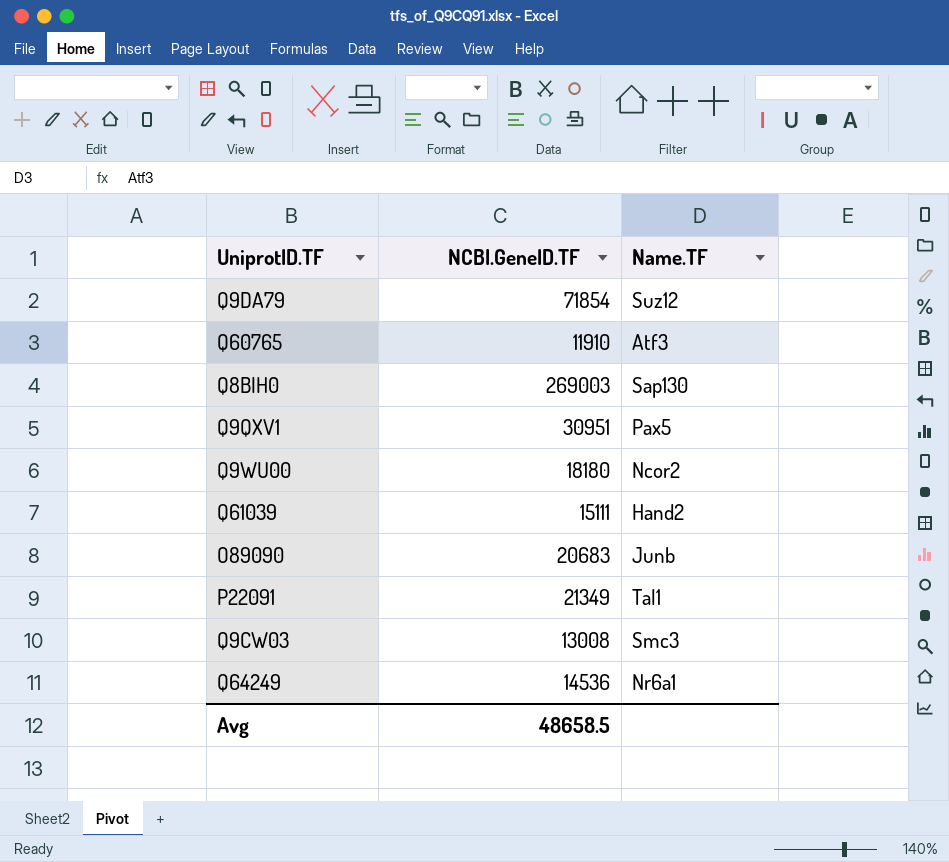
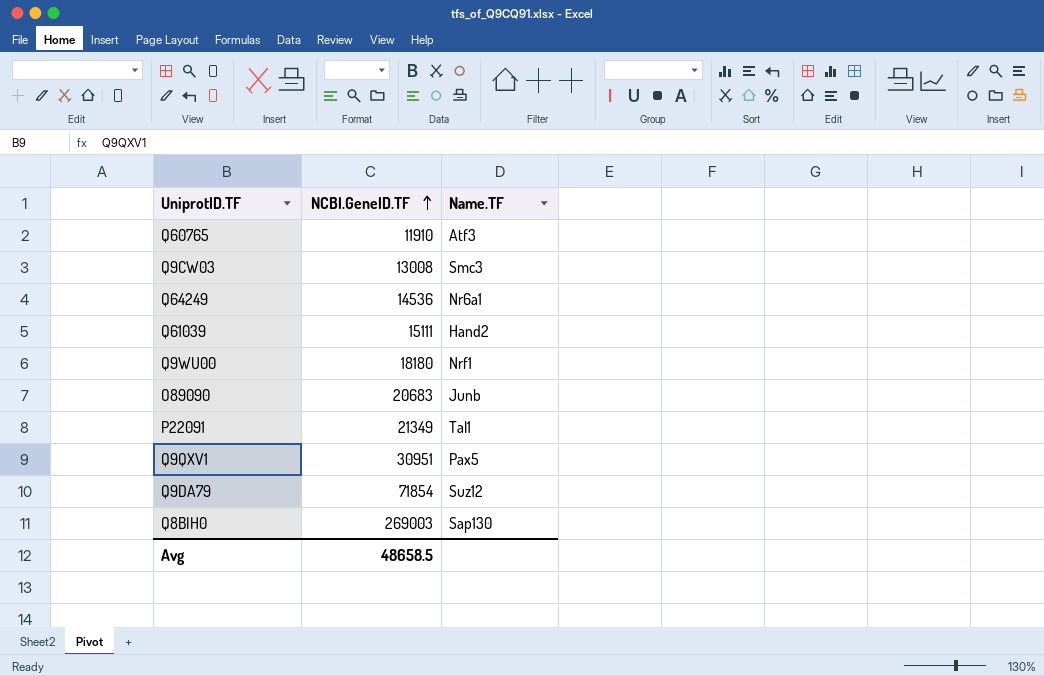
row order: none -> NCBI.GeneID.TF ascending
Q9WU00 | Name.TF: Ncor2 -> Nrf1

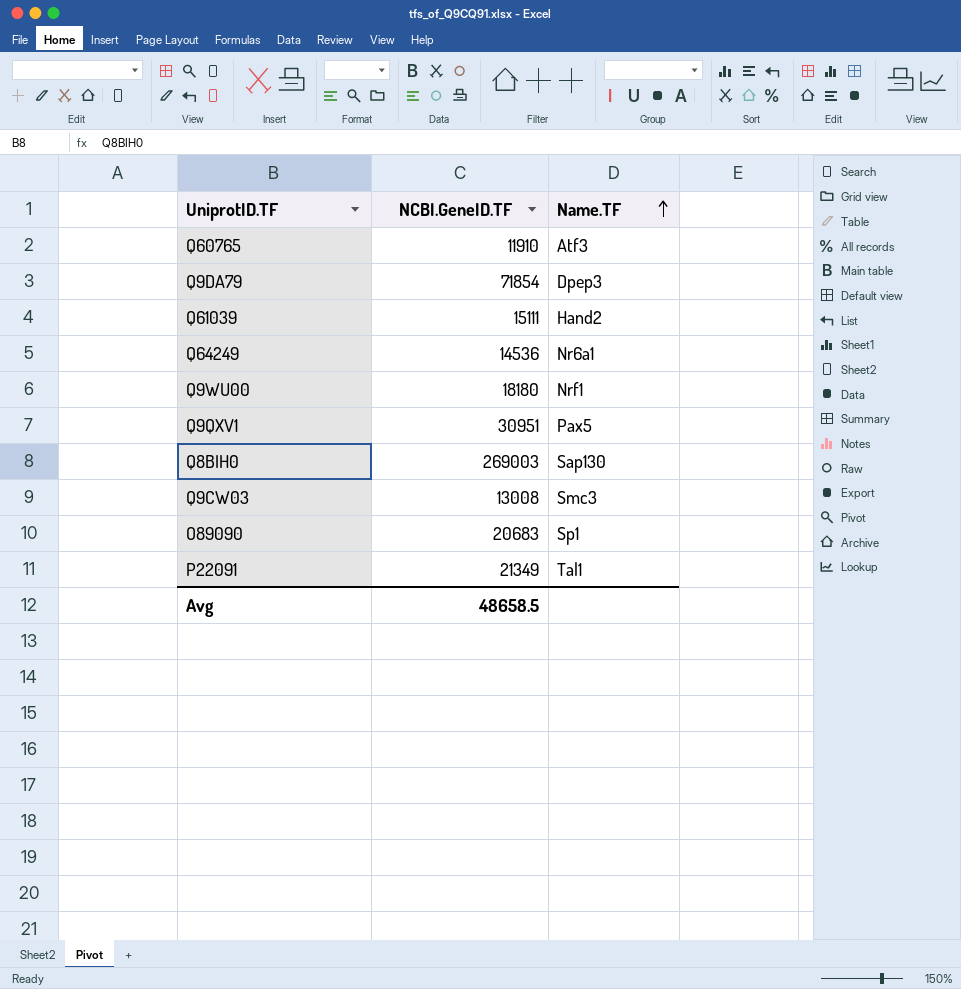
row order: NCBI.GeneID.TF ascending -> Name.TF ascending
Q9DA79 | Name.TF: Suz12 -> Dpep3
O89090 | Name.TF: Junb -> Sp1

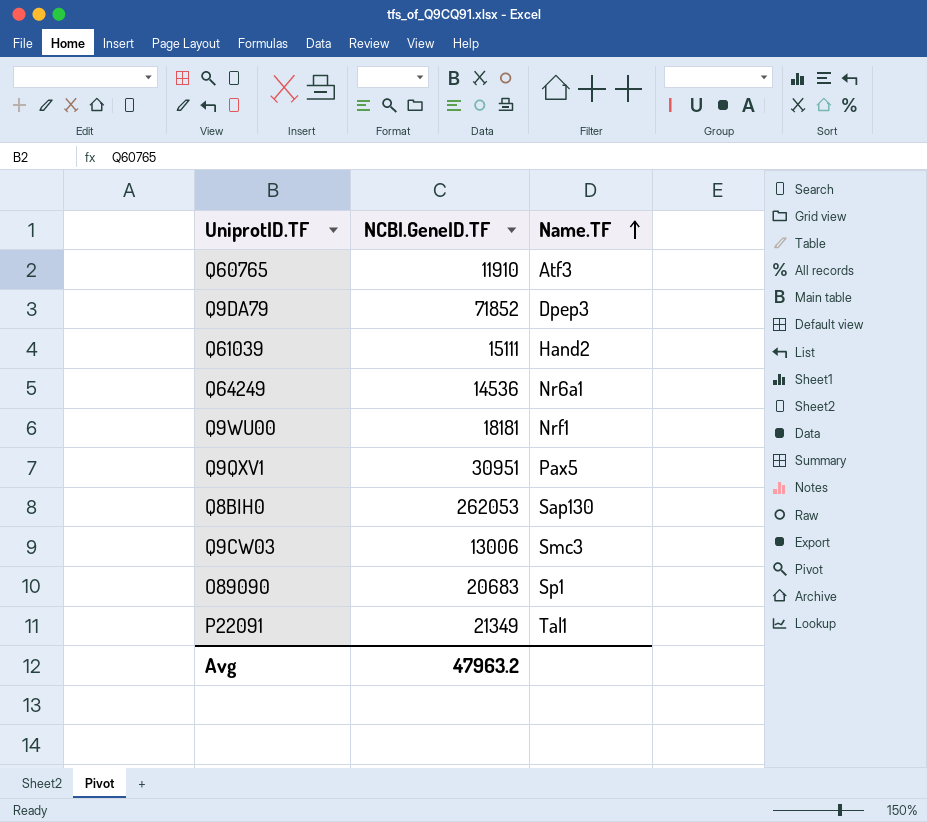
Q9DA79 | NCBI.GeneID.TF: 71854 -> 71852
Q9WU00 | NCBI.GeneID.TF: 18180 -> 18181
Q8BIH0 | NCBI.GeneID.TF: 269003 -> 262053
Q9CW03 | NCBI.GeneID.TF: 13008 -> 13006
Avg | NCBI.GeneID.TF: 48658.5 -> 47963.2

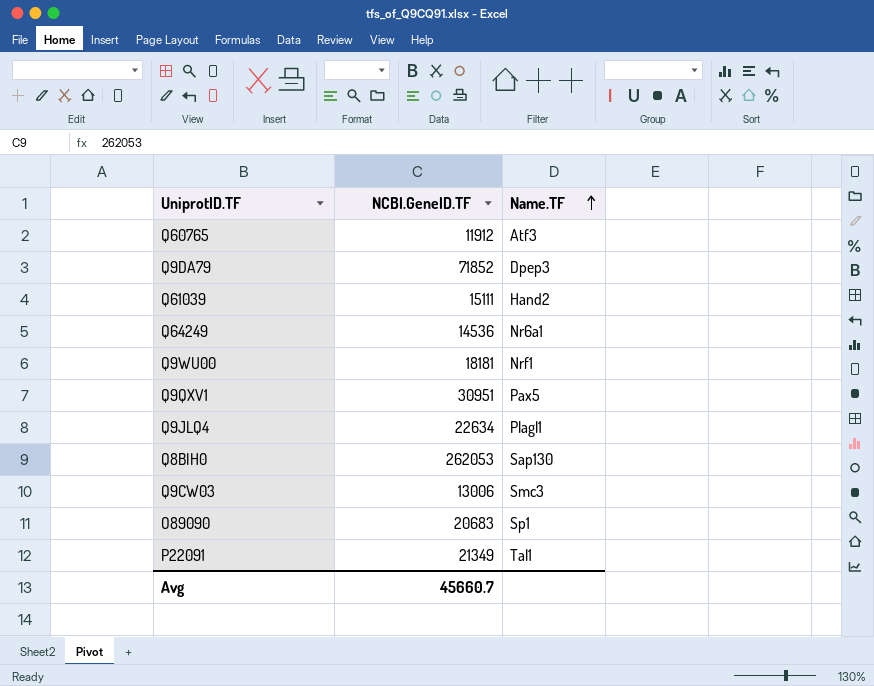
Q60765 | NCBI.GeneID.TF: 11910 -> 11912
row Q9JLQ4: none -> 22634 | Plagl1
Avg | NCBI.GeneID.TF: 47963.2 -> 45660.7

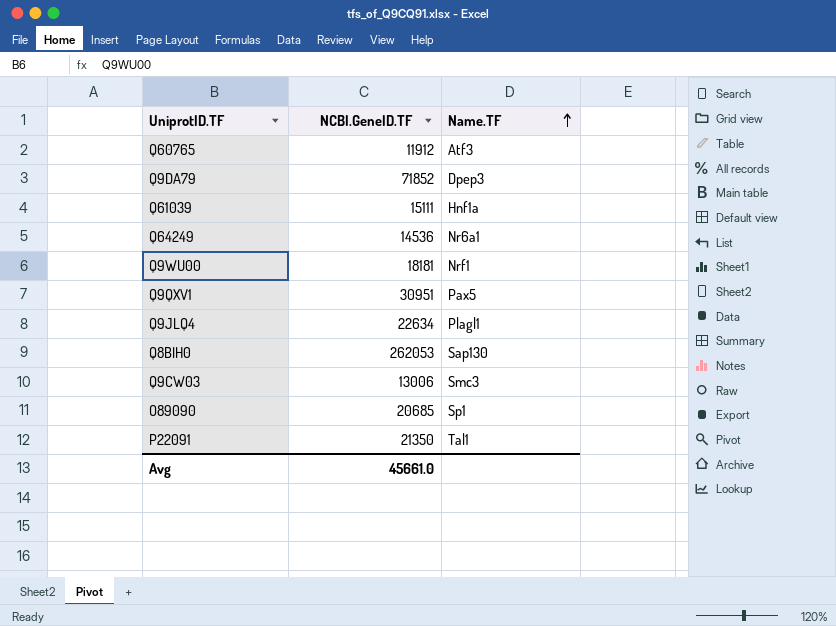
Q61039 | Name.TF: Hand2 -> Hnf1a
O89090 | NCBI.GeneID.TF: 20683 -> 20685
P22091 | NCBI.GeneID.TF: 21349 -> 21350
Avg | NCBI.GeneID.TF: 45660.7 -> 45661.0

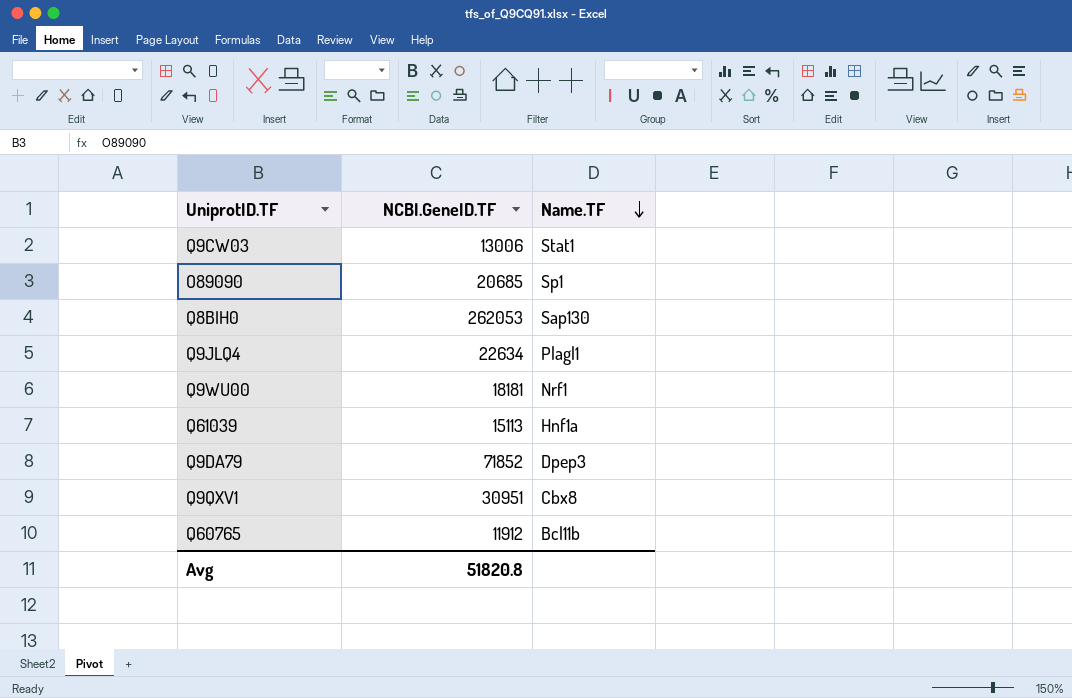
row order: Name.TF ascending -> Name.TF descending
row Q64249: 14536 | Nr6a1 -> none
row P22091: 21350 | Tal1 -> none
Q9CW03 | Name.TF: Smc3 -> Stat1
Q61039 | NCBI.GeneID.TF: 15111 -> 15113
Q9QXV1 | Name.TF: Pax5 -> Cbx8
Q60765 | Name.TF: Atf3 -> Bcl11b
Avg | NCBI.GeneID.TF: 45661.0 -> 51820.8

